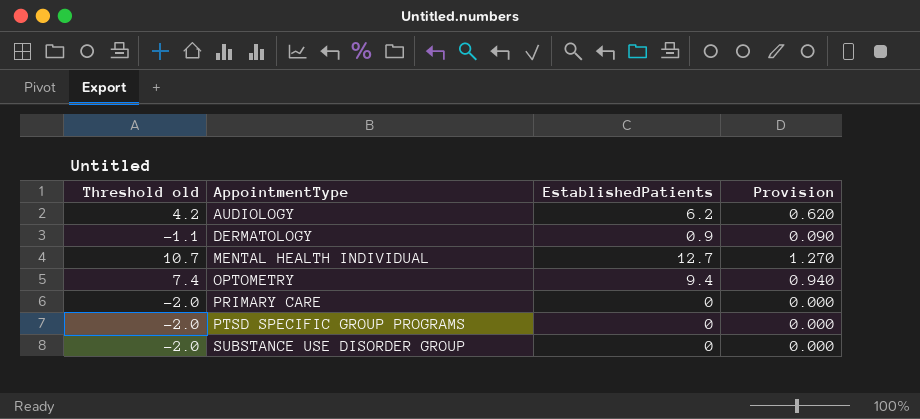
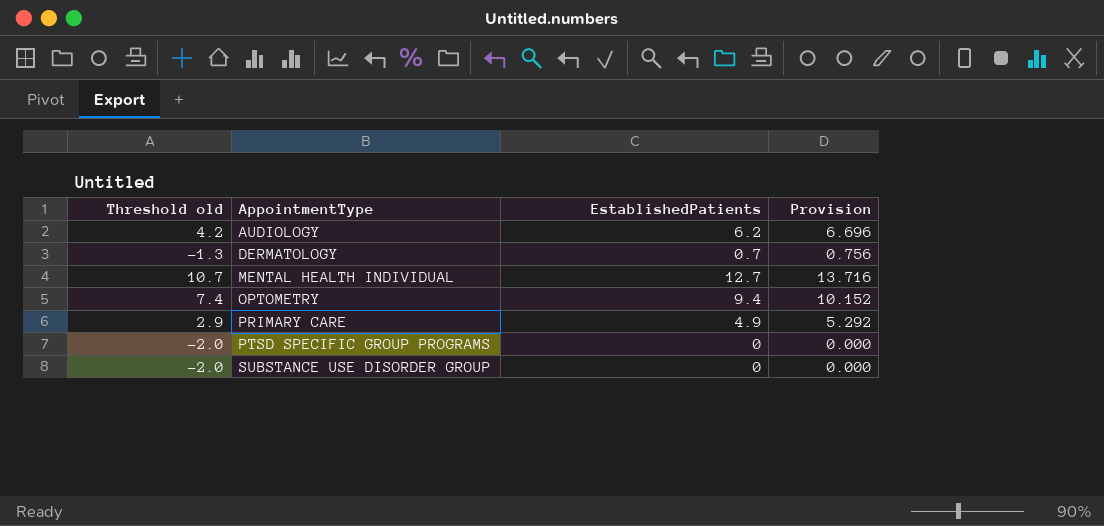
column Provision | formula: [EstablishedPatients] * 0.1 -> [EstablishedPatients] * 1.08
DERMATOLOGY | Threshold old: -1.1 -> -1.3
DERMATOLOGY | EstablishedPatients: 0.9 -> 0.7
PRIMARY CARE | Threshold old: -2.0 -> 2.9
PRIMARY CARE | EstablishedPatients: 0 -> 4.9

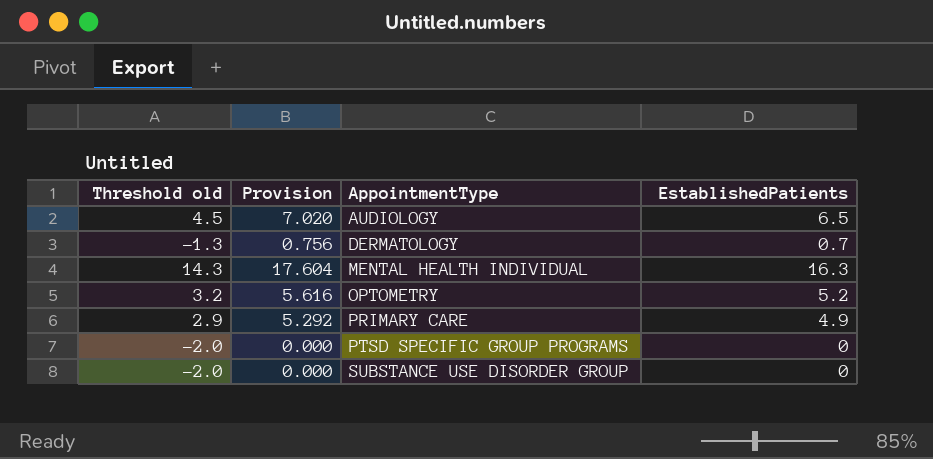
column Provision | position: 4 -> 2
AUDIOLOGY | Threshold old: 4.2 -> 4.5
AUDIOLOGY | Provision: 6.696 -> 7.020
AUDIOLOGY | EstablishedPatients: 6.2 -> 6.5
MENTAL HEALTH INDIVIDUAL | Threshold old: 10.7 -> 14.3
MENTAL HEALTH INDIVIDUAL | Provision: 13.716 -> 17.604
MENTAL HEALTH INDIVIDUAL | EstablishedPatients: 12.7 -> 16.3
OPTOMETRY | Threshold old: 7.4 -> 3.2
OPTOMETRY | Provision: 10.152 -> 5.616
OPTOMETRY | EstablishedPatients: 9.4 -> 5.2

